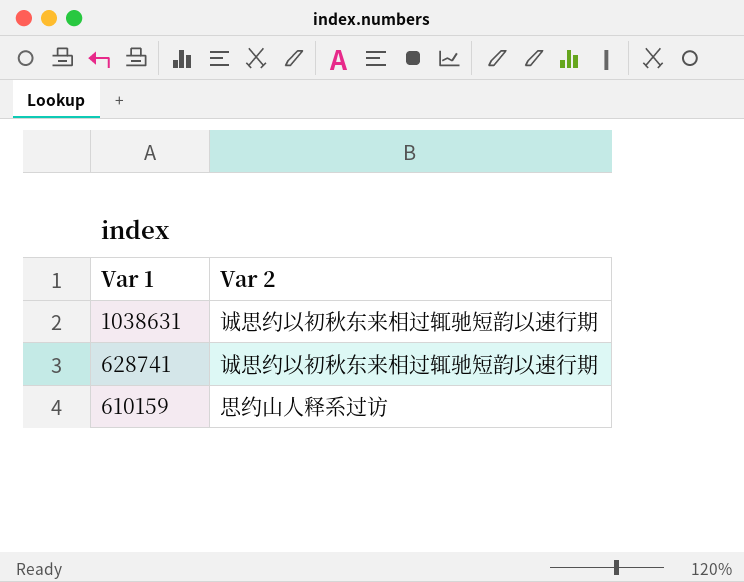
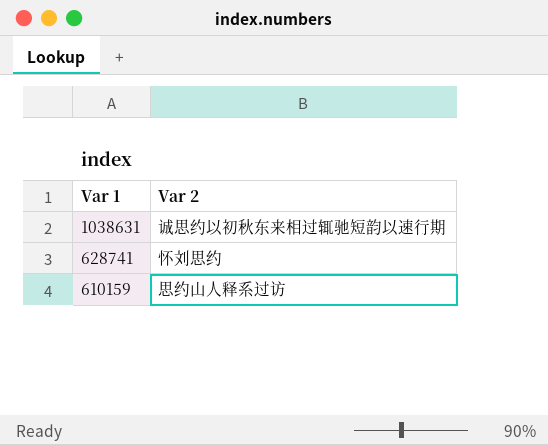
628741 | Var 2: 诚思约以初秋东来相过辄驰短韵以速行期 -> 怀刘思约

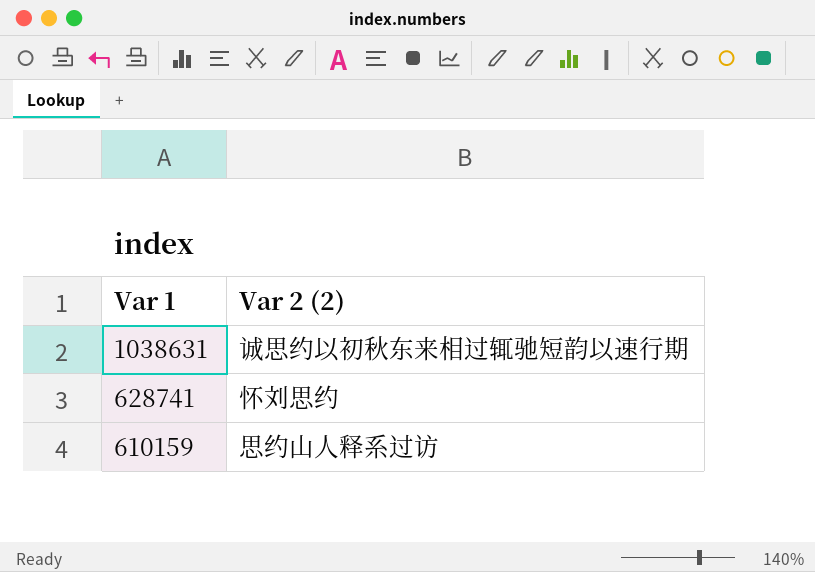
column name: Var 2 -> Var 2 (2)

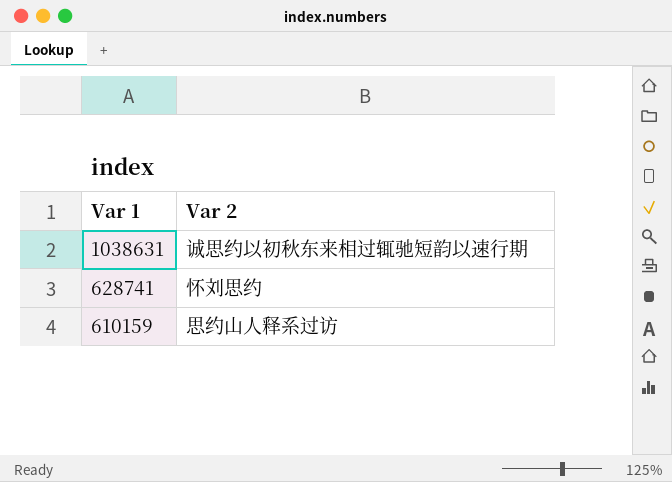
column name: Var 2 (2) -> Var 2

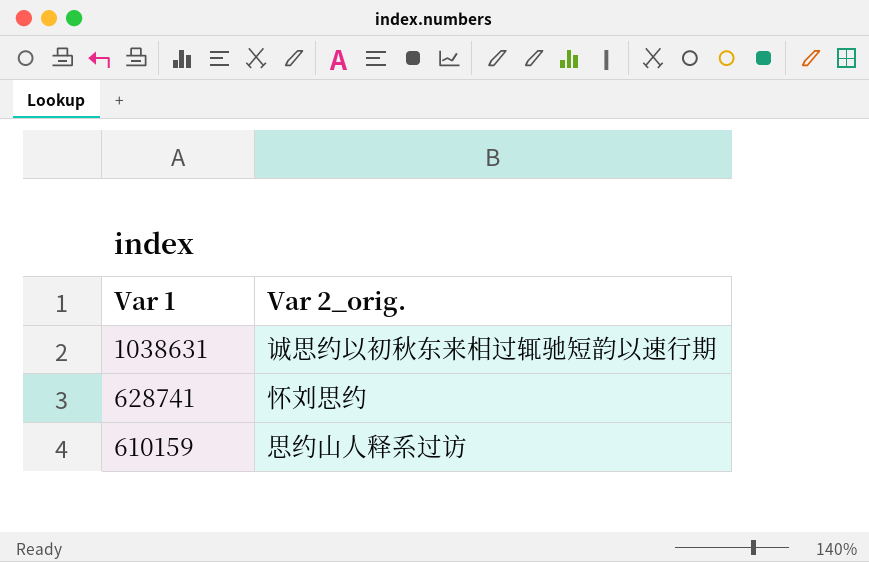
column name: Var 2 -> Var 2_orig.

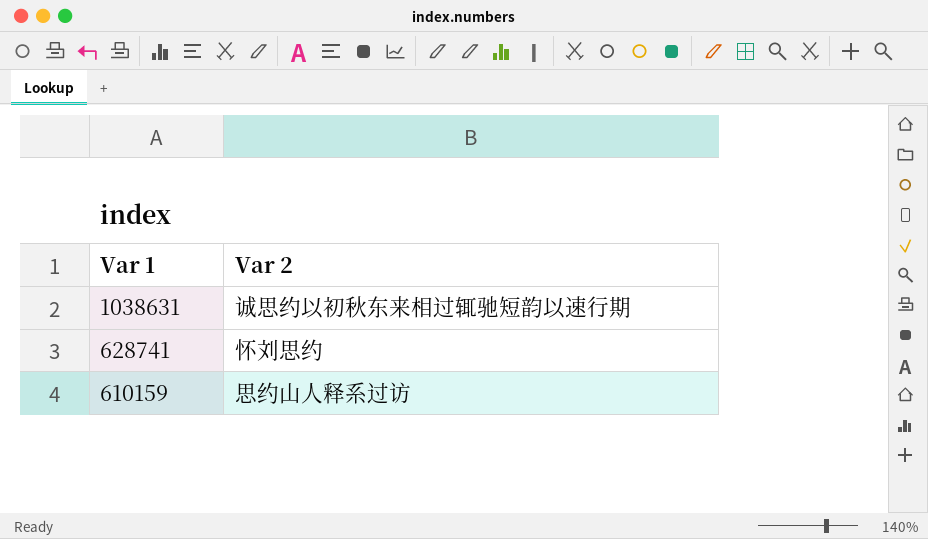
column name: Var 2_orig. -> Var 2

